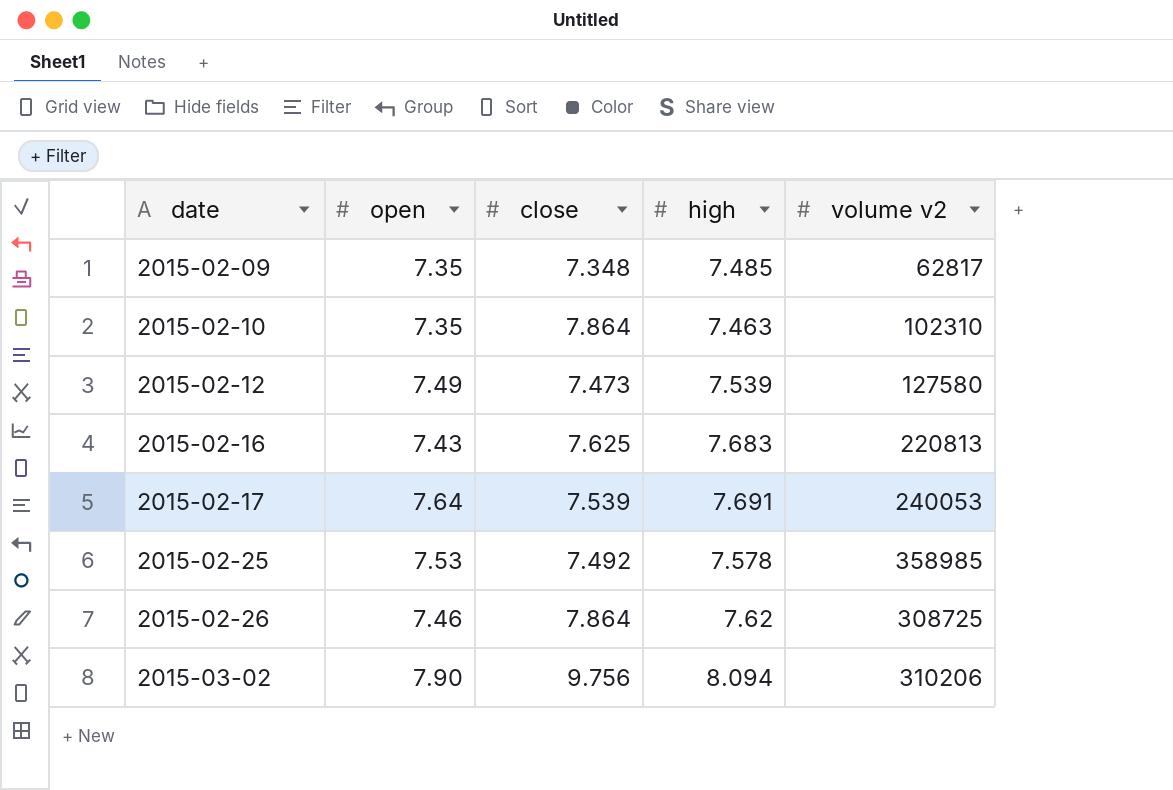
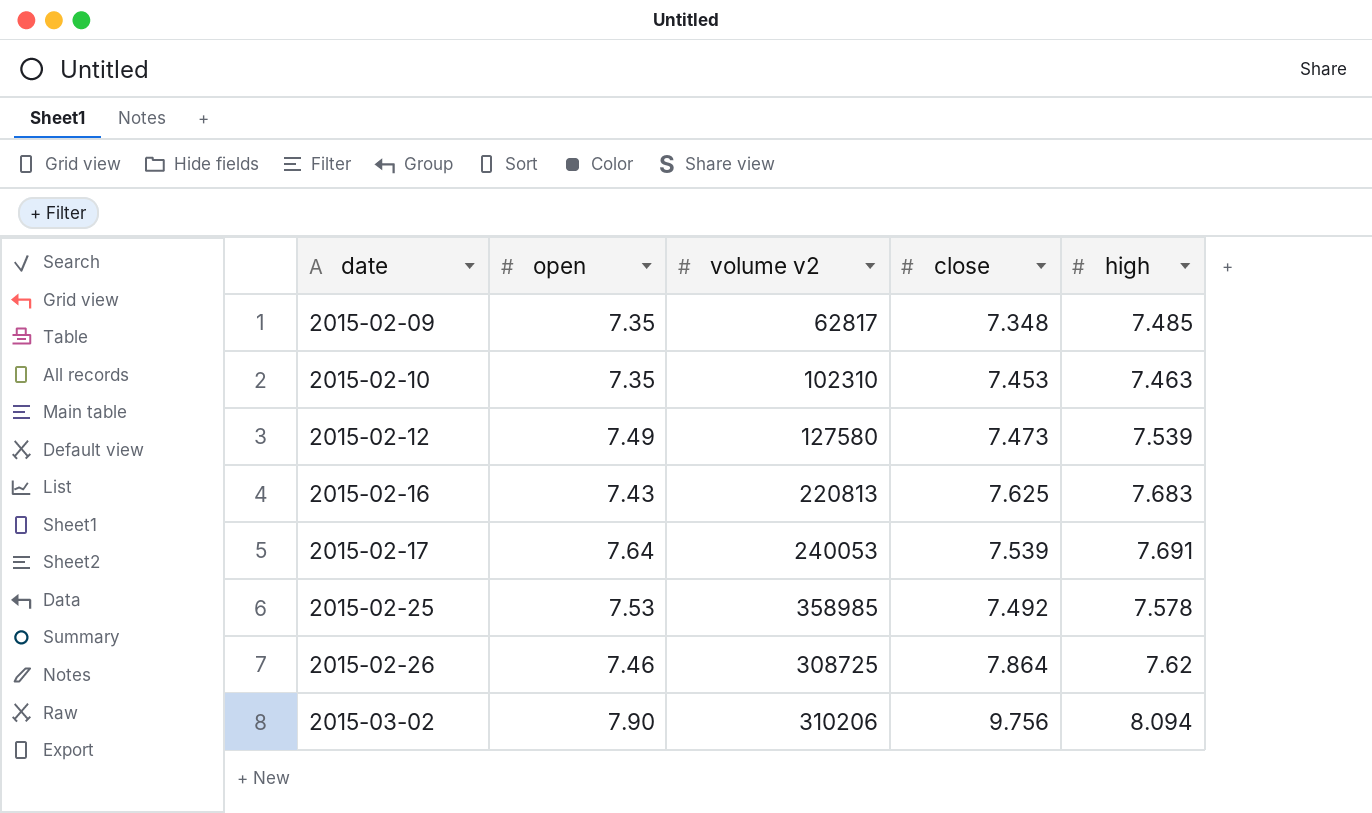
column volume v2 | position: 5 -> 3
2015-02-10 | close: 7.864 -> 7.453

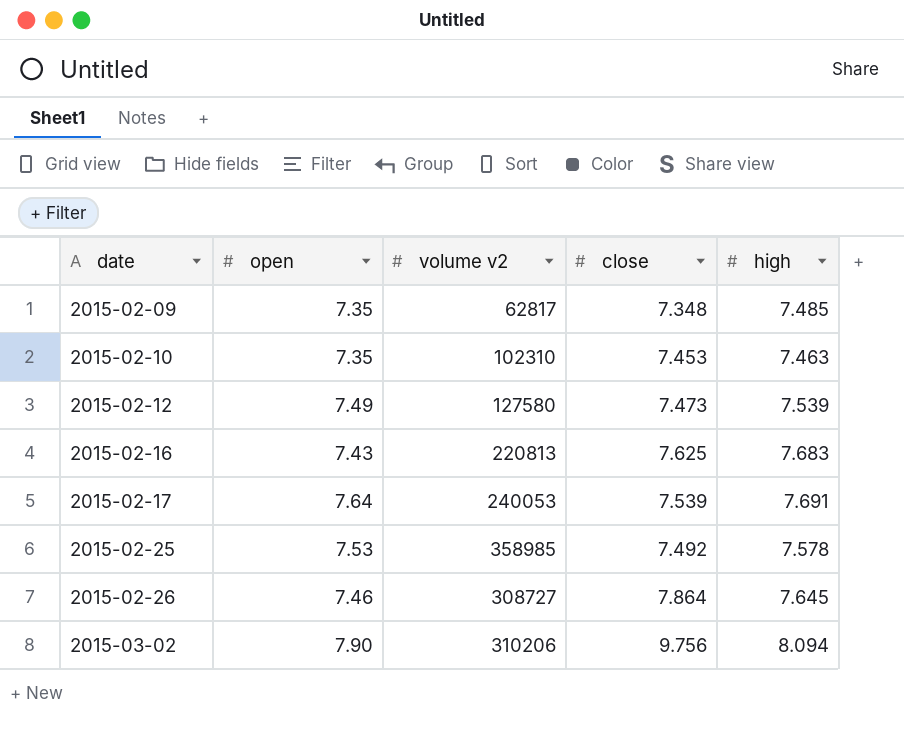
2015-02-26 | volume v2: 308725 -> 308727
2015-02-26 | high: 7.62 -> 7.645

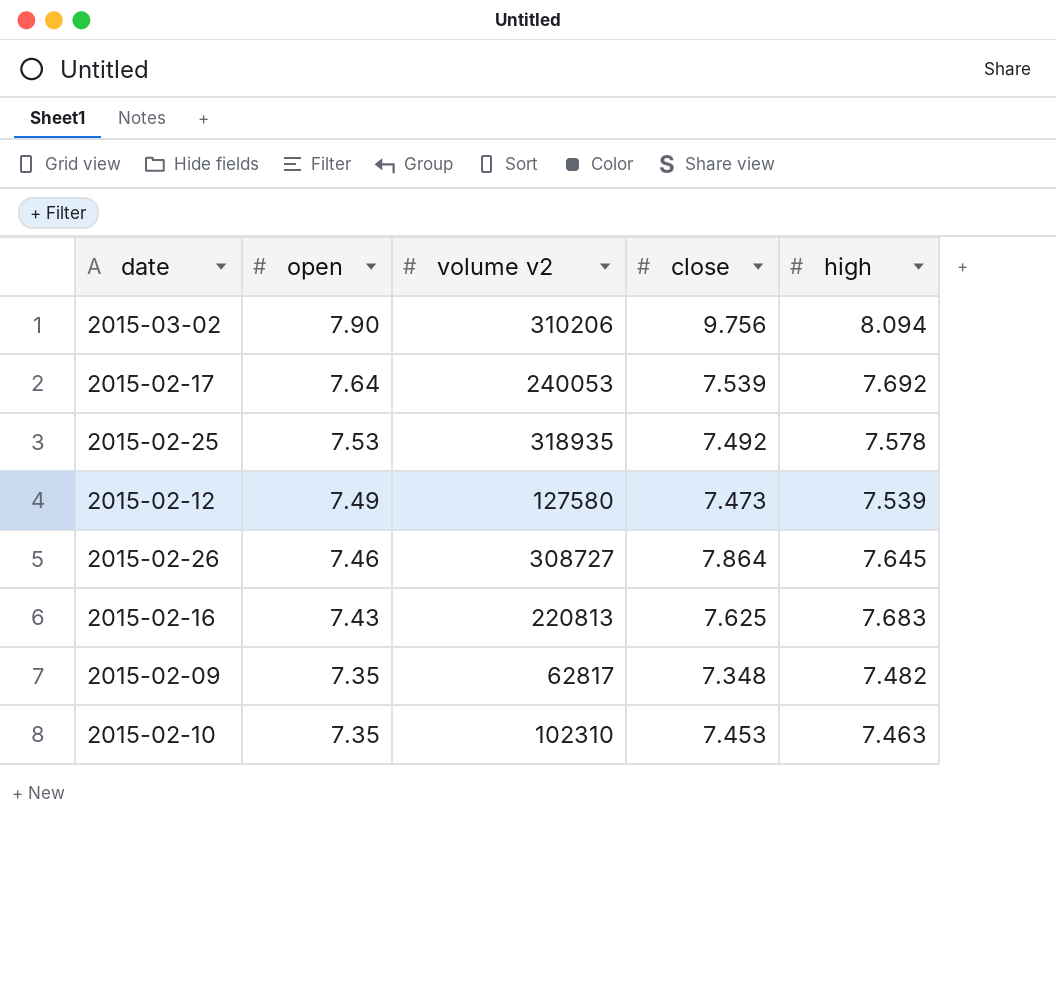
row order: date ascending -> open descending
2015-02-17 | high: 7.691 -> 7.692
2015-02-25 | volume v2: 358985 -> 318935
2015-02-09 | high: 7.485 -> 7.482

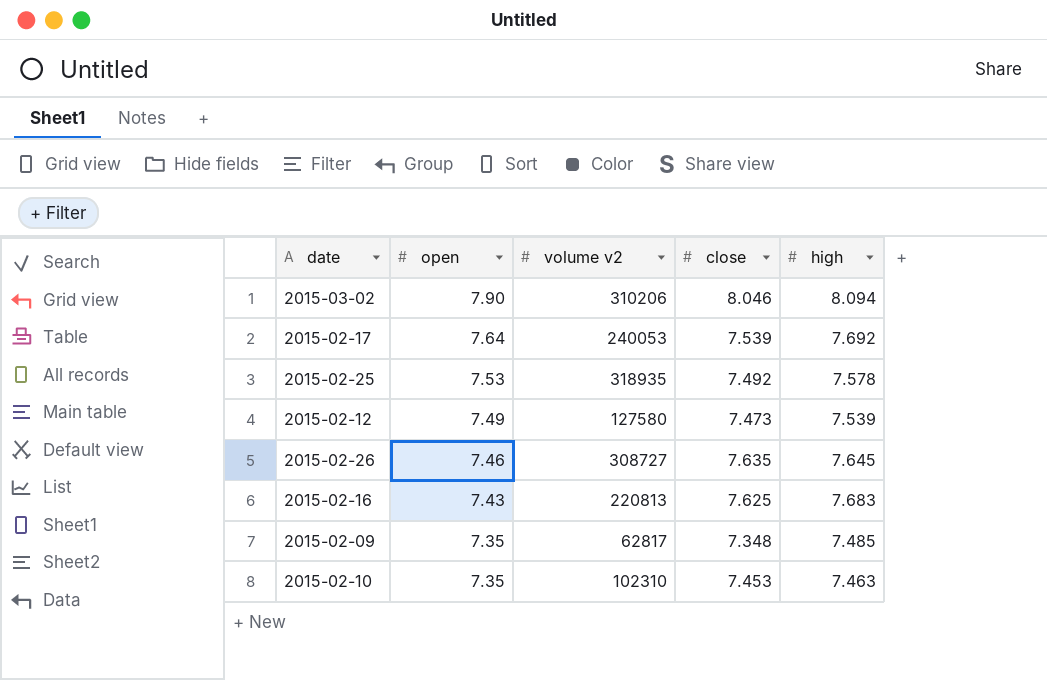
2015-03-02 | close: 9.756 -> 8.046
2015-02-26 | close: 7.864 -> 7.635
2015-02-09 | high: 7.482 -> 7.485

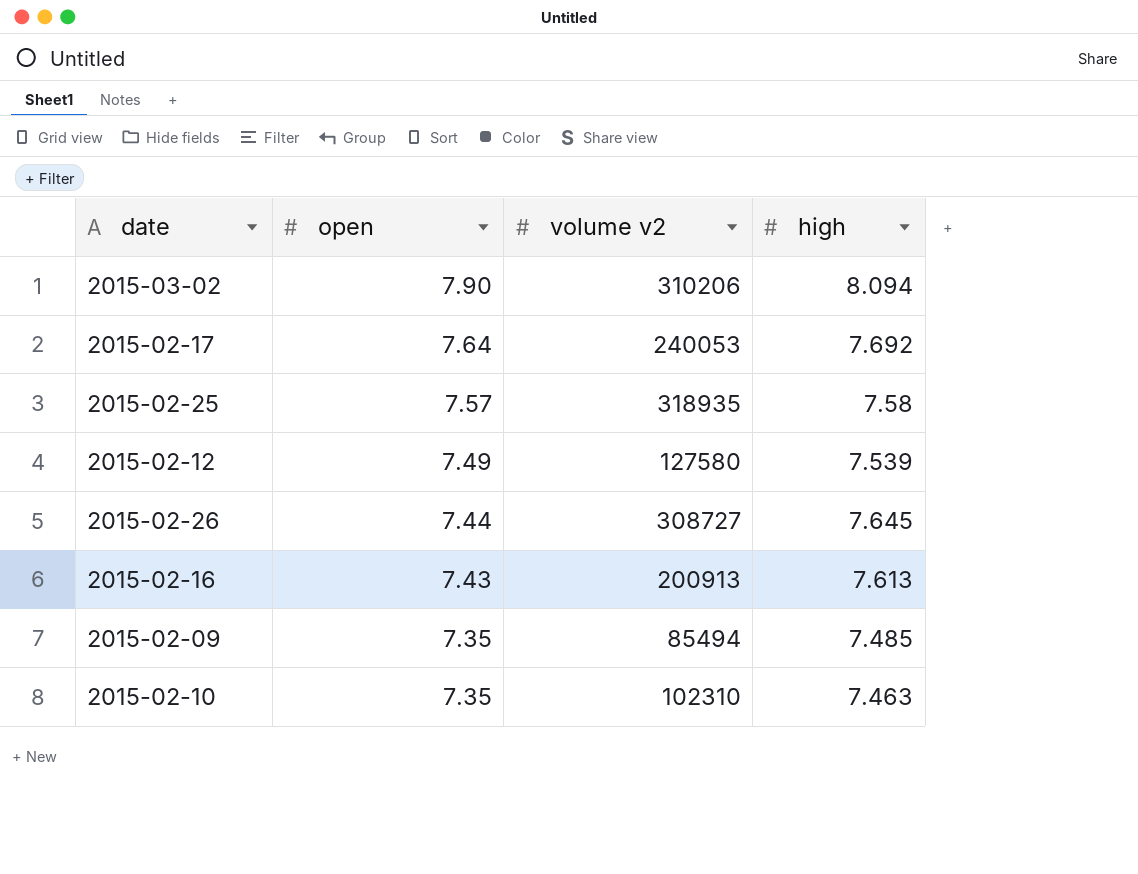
column close | position: 4 -> none
2015-02-25 | open: 7.53 -> 7.57
2015-02-25 | high: 7.578 -> 7.58
2015-02-26 | open: 7.46 -> 7.44
2015-02-16 | volume v2: 220813 -> 200913
2015-02-16 | high: 7.683 -> 7.613
2015-02-09 | volume v2: 62817 -> 85494

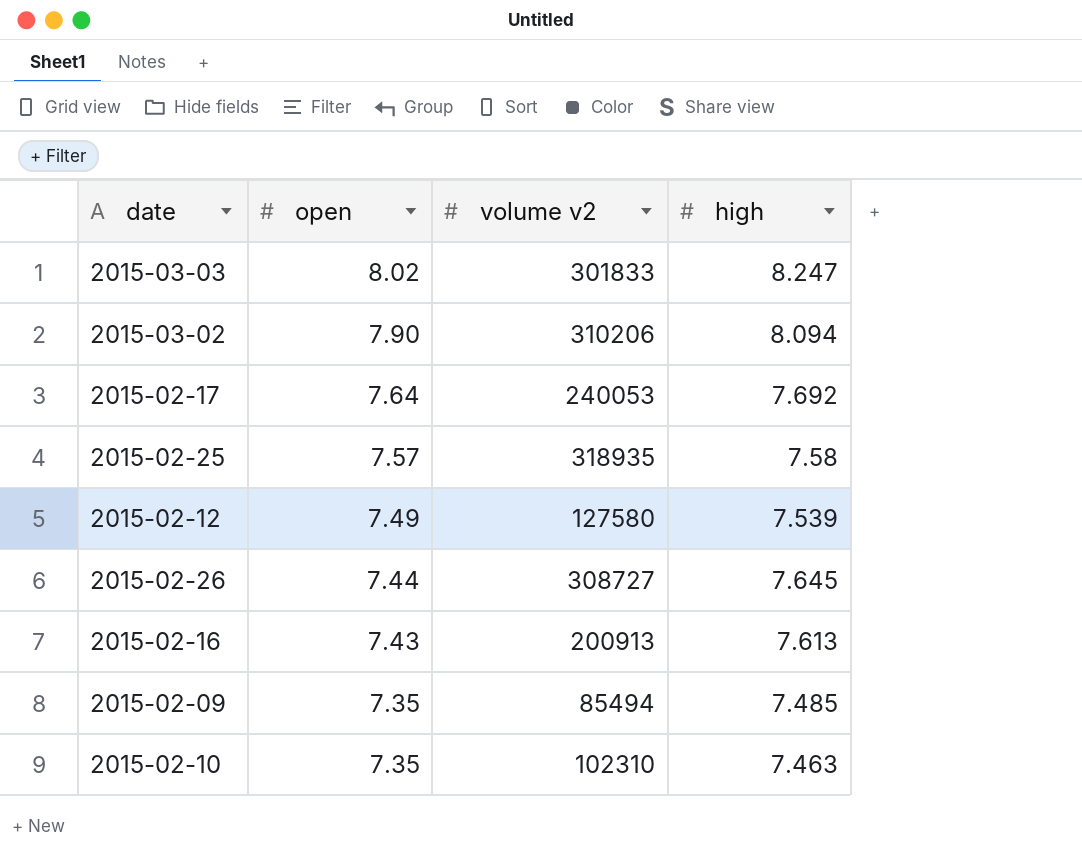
row 2015-03-03: none -> 8.02 | 301833 | 8.247

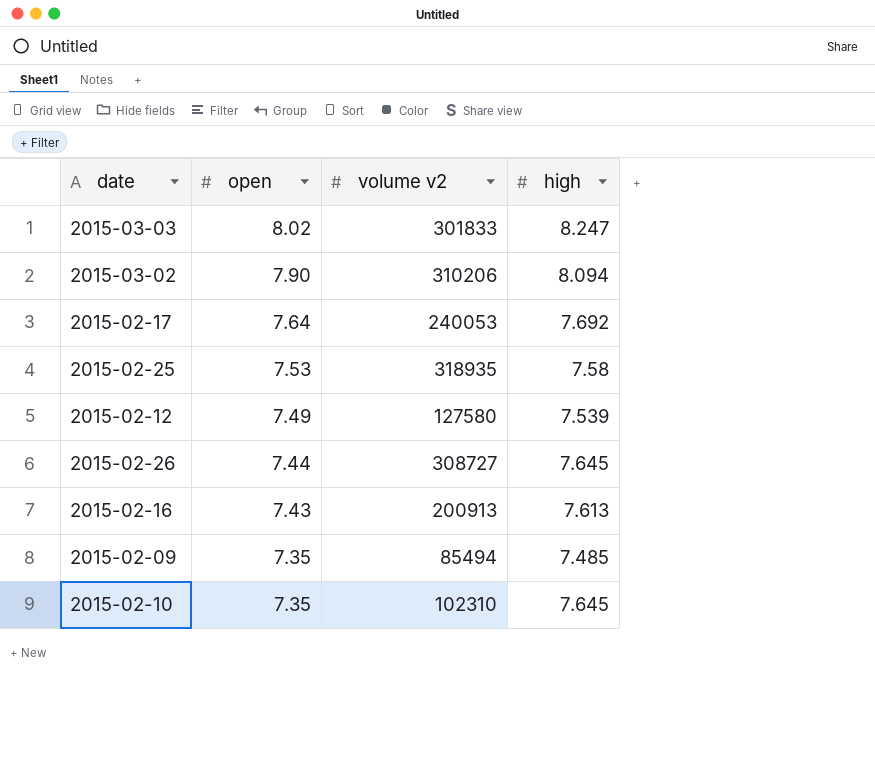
2015-02-25 | open: 7.57 -> 7.53
2015-02-10 | high: 7.463 -> 7.645

